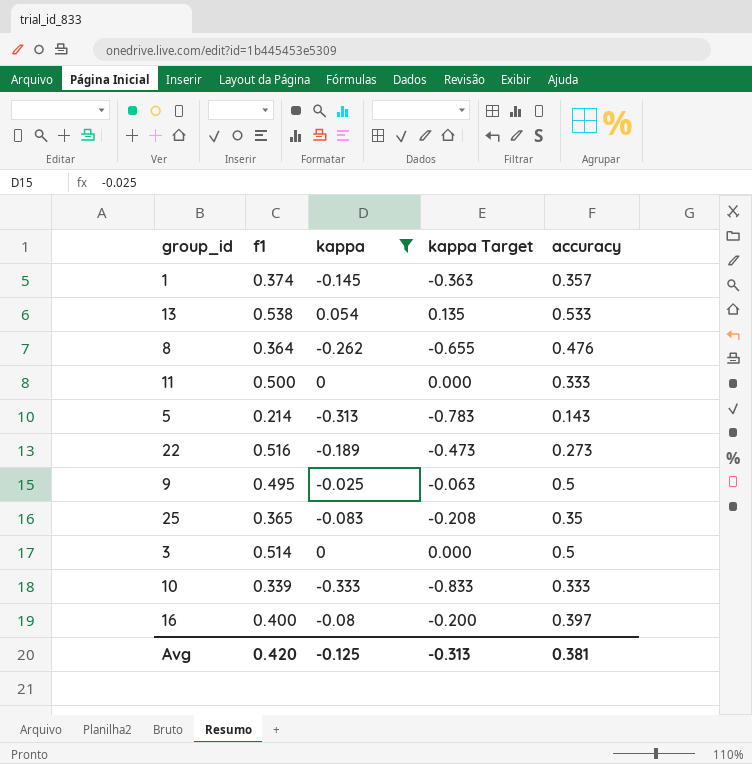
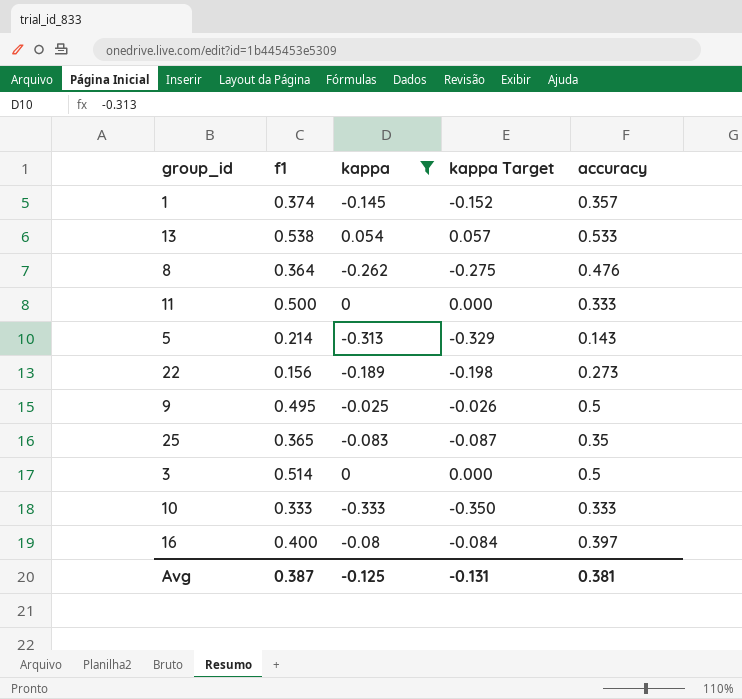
column kappa Target | formula: [kappa] * 2.5 -> [kappa] * 1.05
22 | f1: 0.516 -> 0.156
10 | f1: 0.339 -> 0.333
Avg | f1: 0.420 -> 0.387
Avg | kappa Target: -0.313 -> -0.131

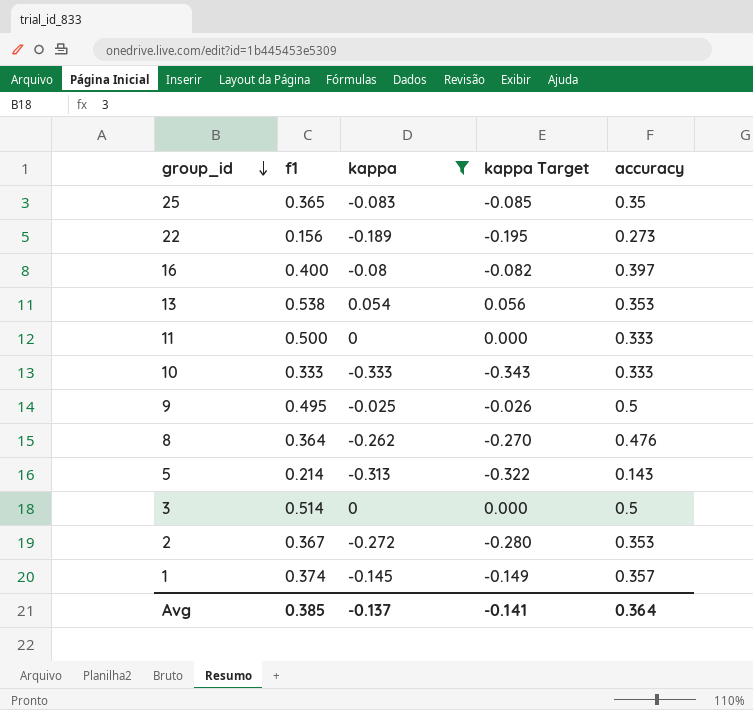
row order: none -> group_id descending
column kappa Target | formula: [kappa] * 1.05 -> [kappa] * 1.03
13 | accuracy: 0.533 -> 0.353
row 2: none -> 0.367 | -0.272 | -0.280 | 0.353
Avg | f1: 0.387 -> 0.385
Avg | kappa: -0.125 -> -0.137
Avg | kappa Target: -0.131 -> -0.141
Avg | accuracy: 0.381 -> 0.364

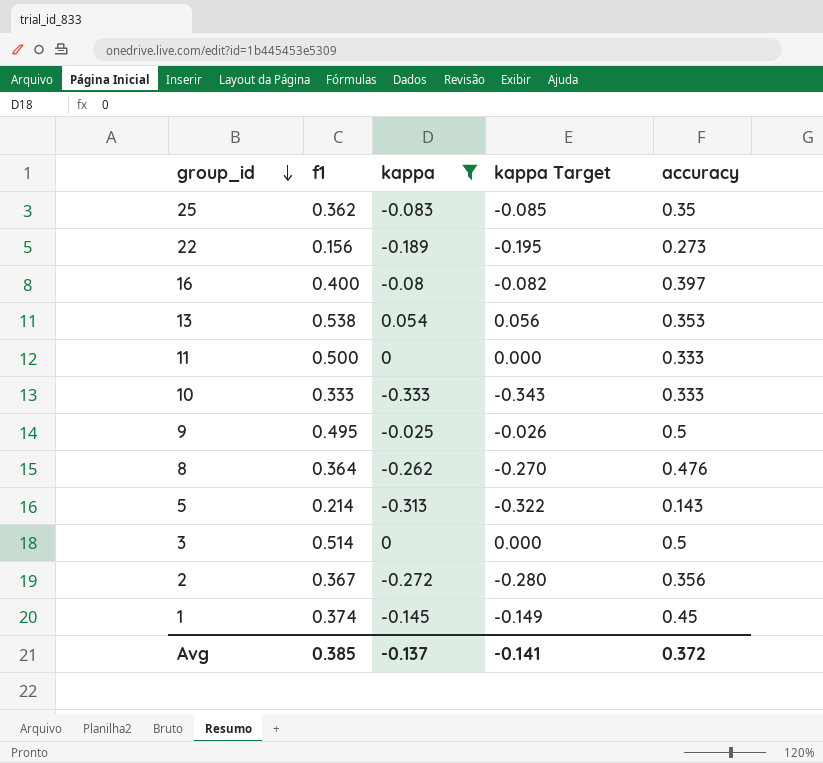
25 | f1: 0.365 -> 0.362
2 | accuracy: 0.353 -> 0.356
1 | accuracy: 0.357 -> 0.45
Avg | accuracy: 0.364 -> 0.372

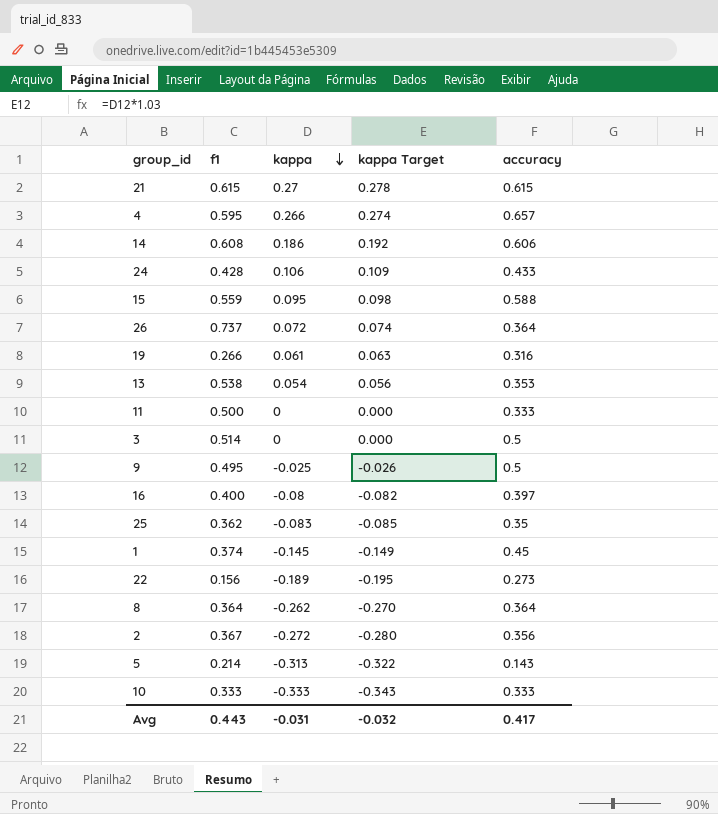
filter: kappa <= 0.054 -> none
row order: group_id descending -> kappa descending
8 | accuracy: 0.476 -> 0.364
Avg | f1: 0.385 -> 0.443
Avg | kappa: -0.137 -> -0.031
Avg | kappa Target: -0.141 -> -0.032
Avg | accuracy: 0.372 -> 0.417

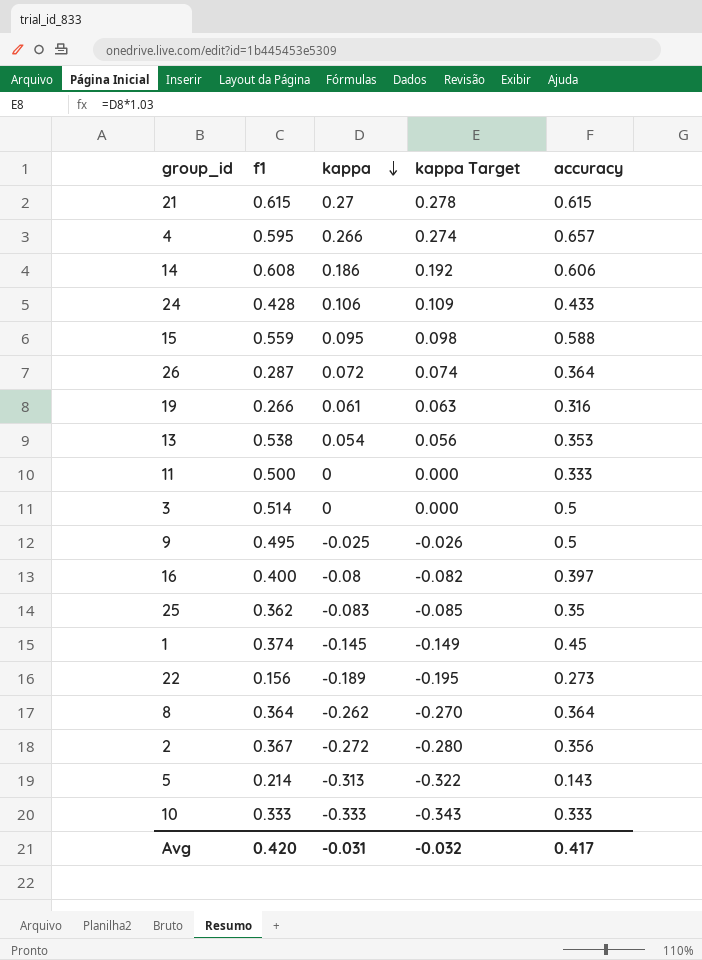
26 | f1: 0.737 -> 0.287
Avg | f1: 0.443 -> 0.420

